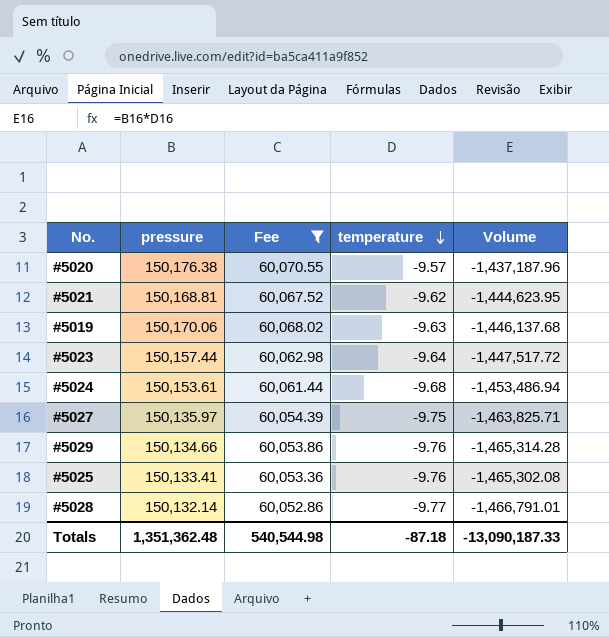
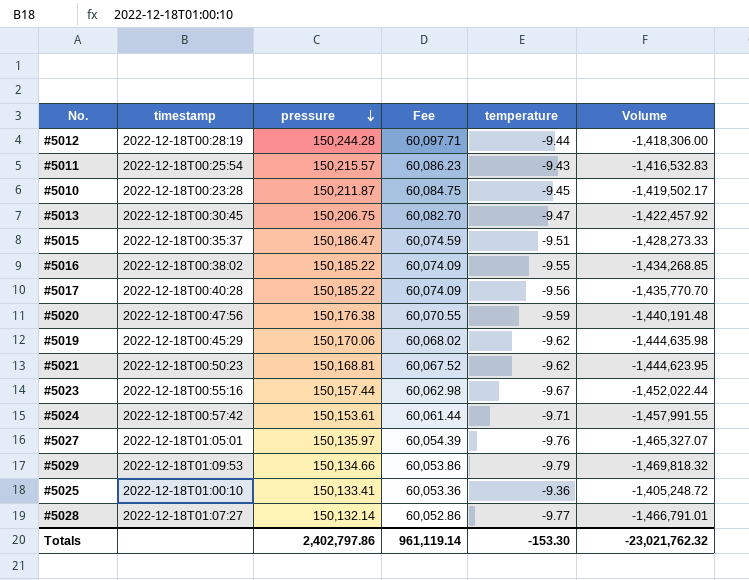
filter: Fee <= 60,070.55 -> none
row order: temperature descending -> pressure descending
column timestamp | position: none -> 2
#5020 | temperature: -9.57 -> -9.59
#5020 | Volume: -1,437,187.96 -> -1,440,191.48
#5019 | temperature: -9.63 -> -9.62
#5019 | Volume: -1,446,137.68 -> -1,444,635.98
#5023 | temperature: -9.64 -> -9.67
#5023 | Volume: -1,447,517.72 -> -1,452,022.44
#5024 | temperature: -9.68 -> -9.71
#5024 | Volume: -1,453,486.94 -> -1,457,991.55
#5027 | temperature: -9.75 -> -9.76
#5027 | Volume: -1,463,825.71 -> -1,465,327.07
#5029 | temperature: -9.76 -> -9.79
#5029 | Volume: -1,465,314.28 -> -1,469,818.32
#5025 | temperature: -9.76 -> -9.36
#5025 | Volume: -1,465,302.08 -> -1,405,248.72
Totals | pressure: 1,351,362.48 -> 2,402,797.86
Totals | Fee: 540,544.98 -> 961,119.14
Totals | temperature: -87.18 -> -153.30
Totals | Volume: -13,090,187.33 -> -23,021,762.32

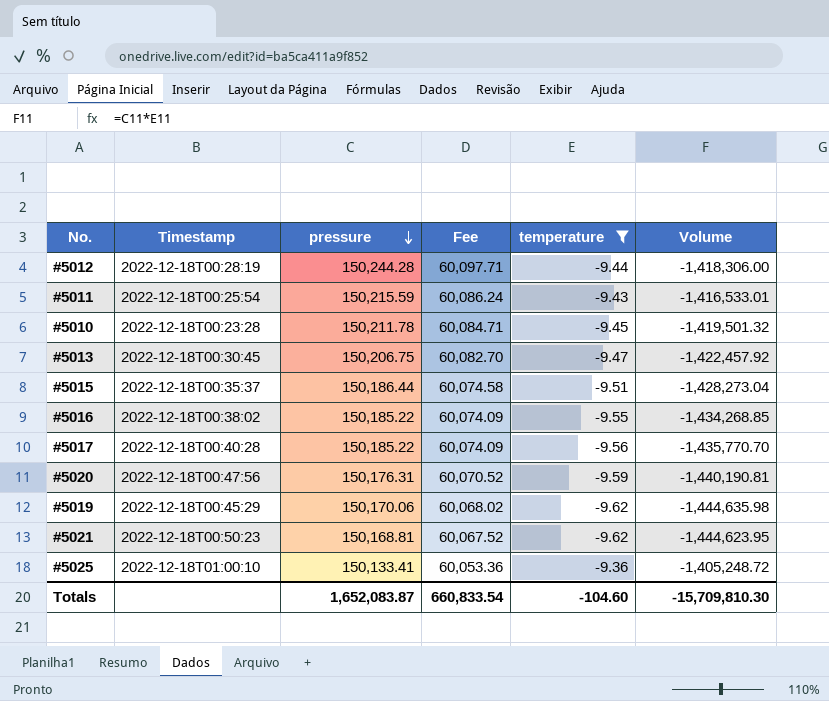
filter: none -> temperature >= -9.62
column name: timestamp -> Timestamp
#5011 | pressure: 150,215.57 -> 150,215.59
#5011 | Fee: 60,086.23 -> 60,086.24
#5011 | Volume: -1,416,532.83 -> -1,416,533.01
#5010 | pressure: 150,211.87 -> 150,211.78
#5010 | Fee: 60,084.75 -> 60,084.71
#5010 | Volume: -1,419,502.17 -> -1,419,501.32
#5015 | pressure: 150,186.47 -> 150,186.44
#5015 | Fee: 60,074.59 -> 60,074.58
#5015 | Volume: -1,428,273.33 -> -1,428,273.04
#5020 | pressure: 150,176.38 -> 150,176.31
#5020 | Fee: 60,070.55 -> 60,070.52
#5020 | Volume: -1,440,191.48 -> -1,440,190.81
Totals | pressure: 2,402,797.86 -> 1,652,083.87
Totals | Fee: 961,119.14 -> 660,833.54
Totals | temperature: -153.30 -> -104.60
Totals | Volume: -23,021,762.32 -> -15,709,810.30

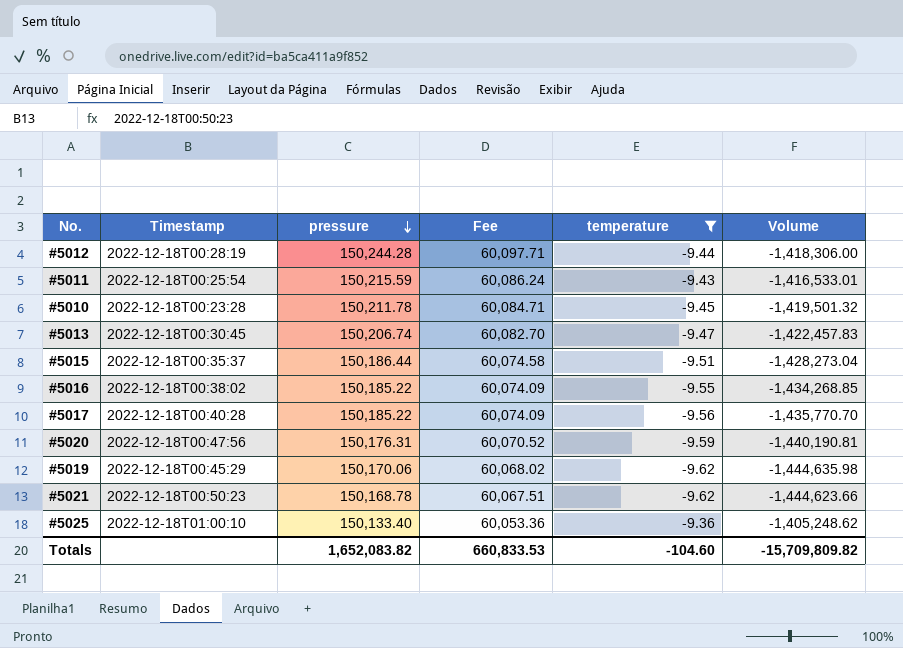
#5013 | pressure: 150,206.75 -> 150,206.74
#5013 | Volume: -1,422,457.92 -> -1,422,457.83
#5021 | pressure: 150,168.81 -> 150,168.78
#5021 | Fee: 60,067.52 -> 60,067.51
#5021 | Volume: -1,444,623.95 -> -1,444,623.66
#5025 | pressure: 150,133.41 -> 150,133.40
#5025 | Volume: -1,405,248.72 -> -1,405,248.62
Totals | pressure: 1,652,083.87 -> 1,652,083.82
Totals | Fee: 660,833.54 -> 660,833.53
Totals | Volume: -15,709,810.30 -> -15,709,809.82

